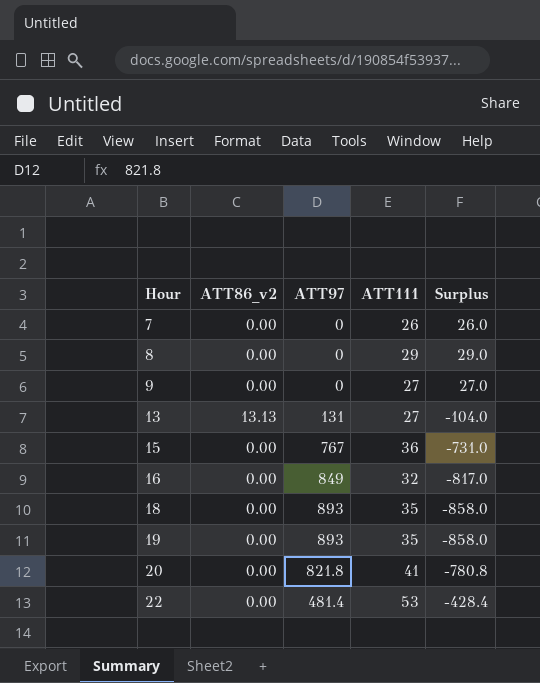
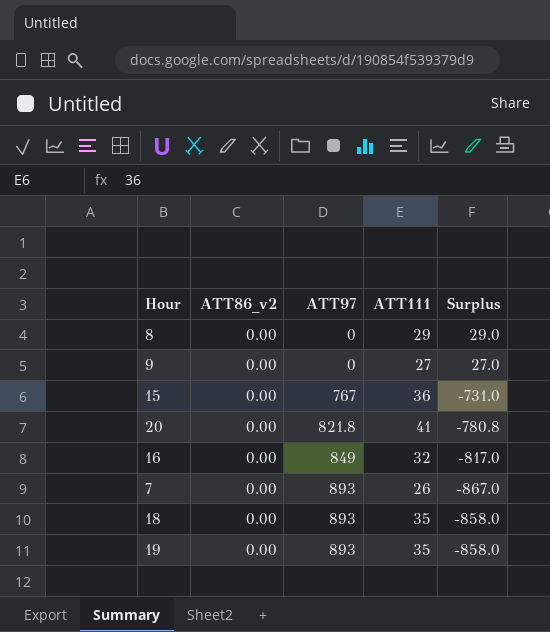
row order: Hour ascending -> ATT97 ascending
row 13: 13.13 | 131 | 27 | -104.0 -> none
row 22: 0.00 | 481.4 | 53 | -428.4 -> none
7 | ATT97: 0 -> 893
7 | Surplus: 26.0 -> -867.0

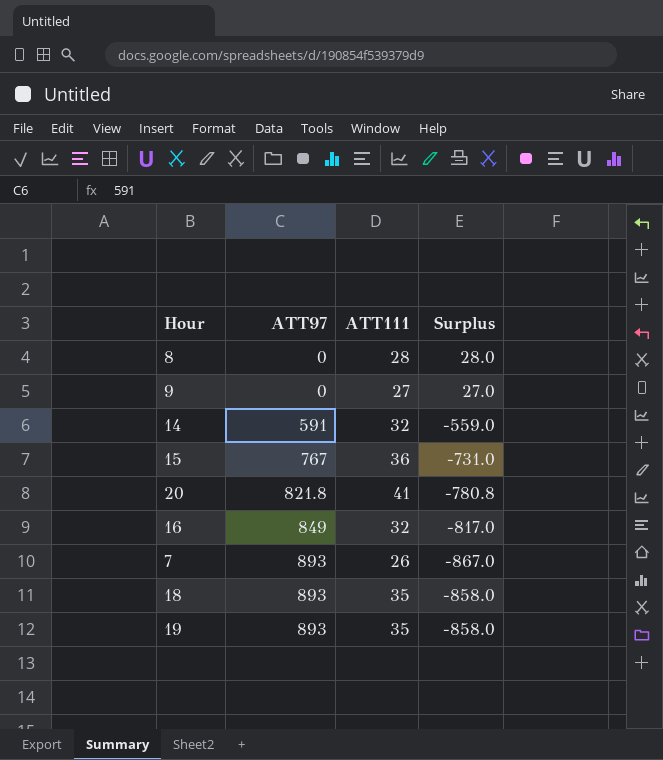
column ATT86_v2 | position: 2 -> none
8 | ATT111: 29 -> 28
8 | Surplus: 29.0 -> 28.0
row 14: none -> 591 | 32 | -559.0

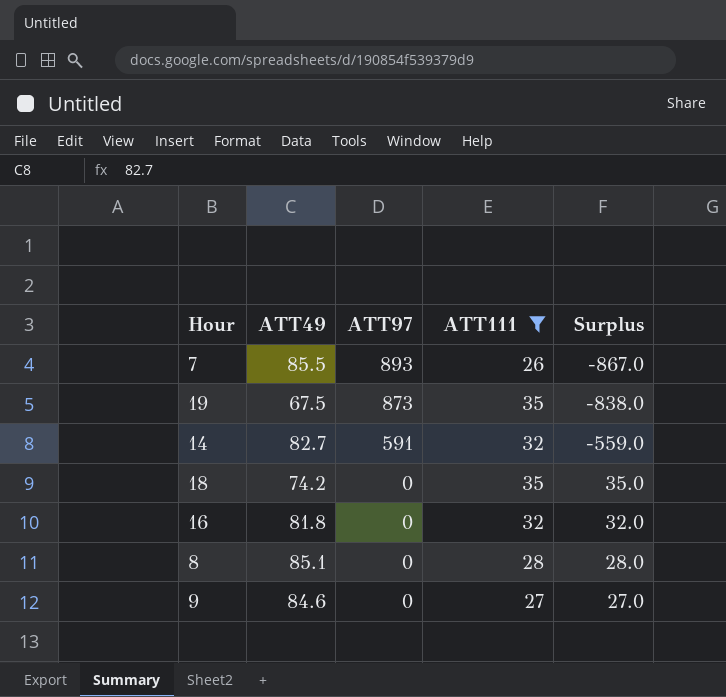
filter: none -> ATT111 <= 35
row order: ATT97 ascending -> ATT97 descending
column ATT49 | position: none -> 2
19 | ATT97: 893 -> 873
19 | Surplus: -858.0 -> -838.0
18 | ATT97: 893 -> 0
18 | Surplus: -858.0 -> 35.0
16 | ATT97: 849 -> 0
16 | Surplus: -817.0 -> 32.0

